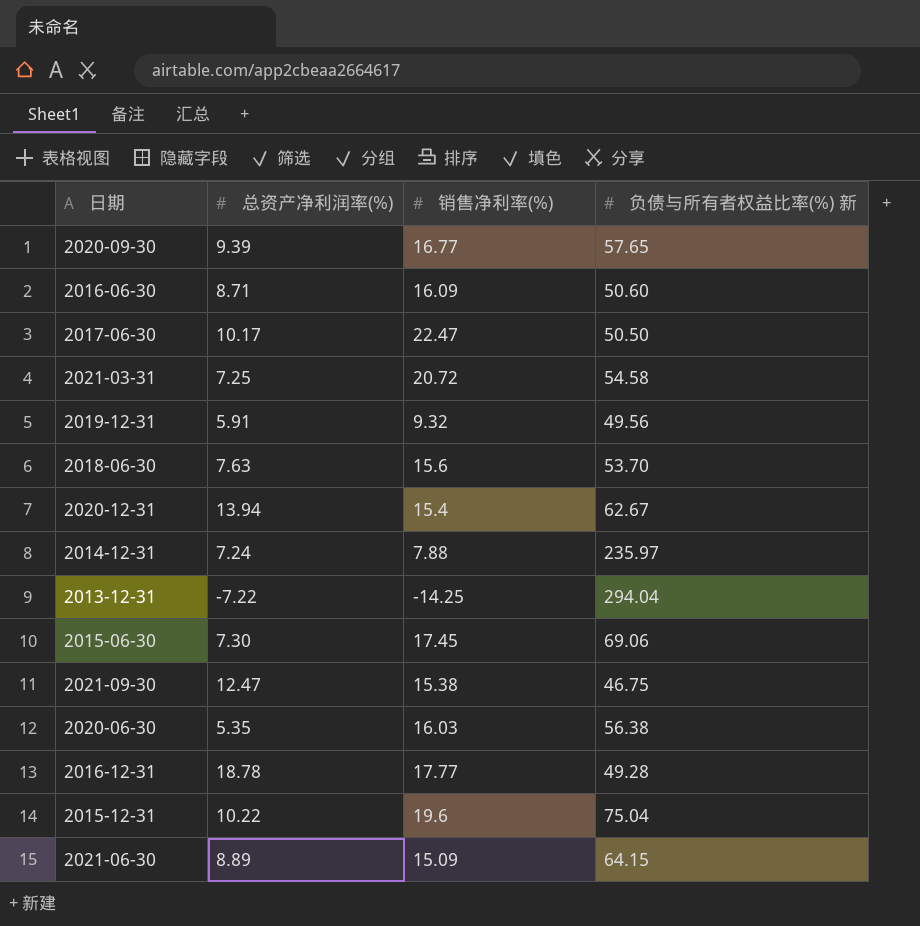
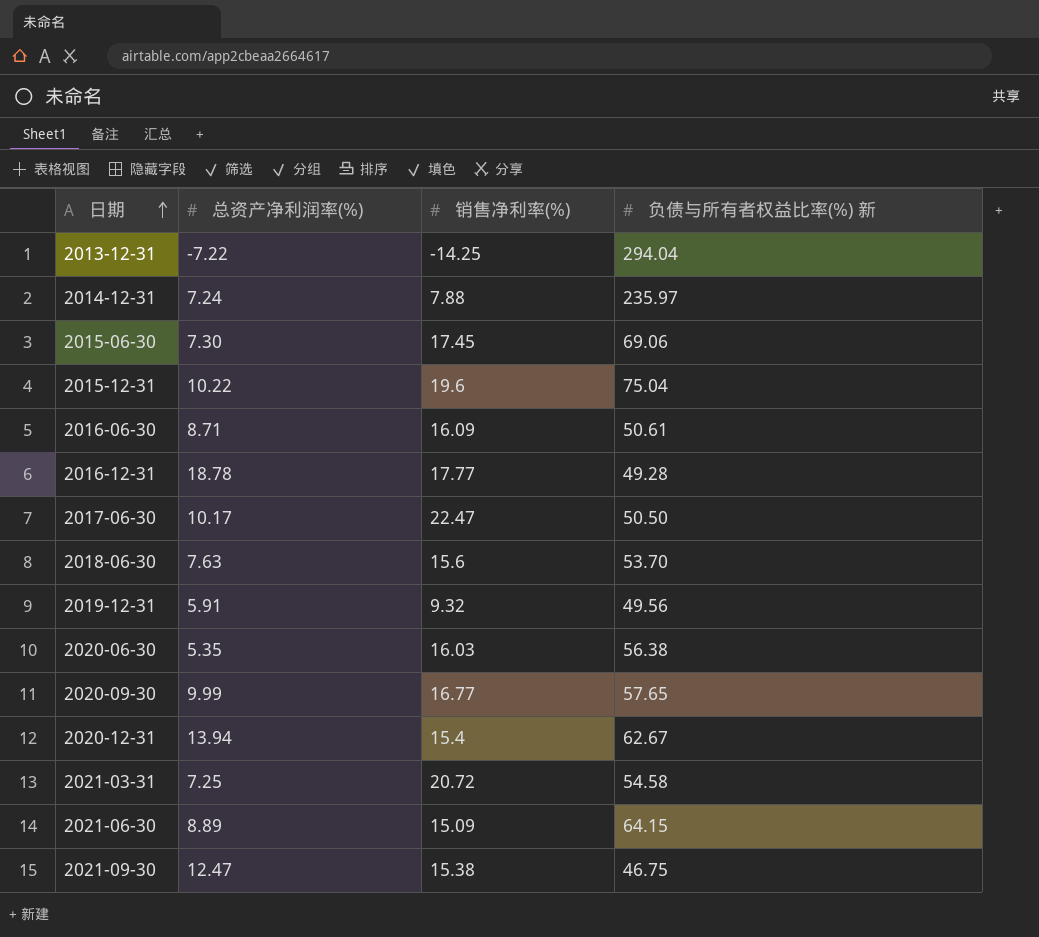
row order: none -> 日期 ascending
2016-06-30 | 负债与所有者权益比率(%) 新: 50.60 -> 50.61
2020-09-30 | 总资产净利润率(%): 9.39 -> 9.99

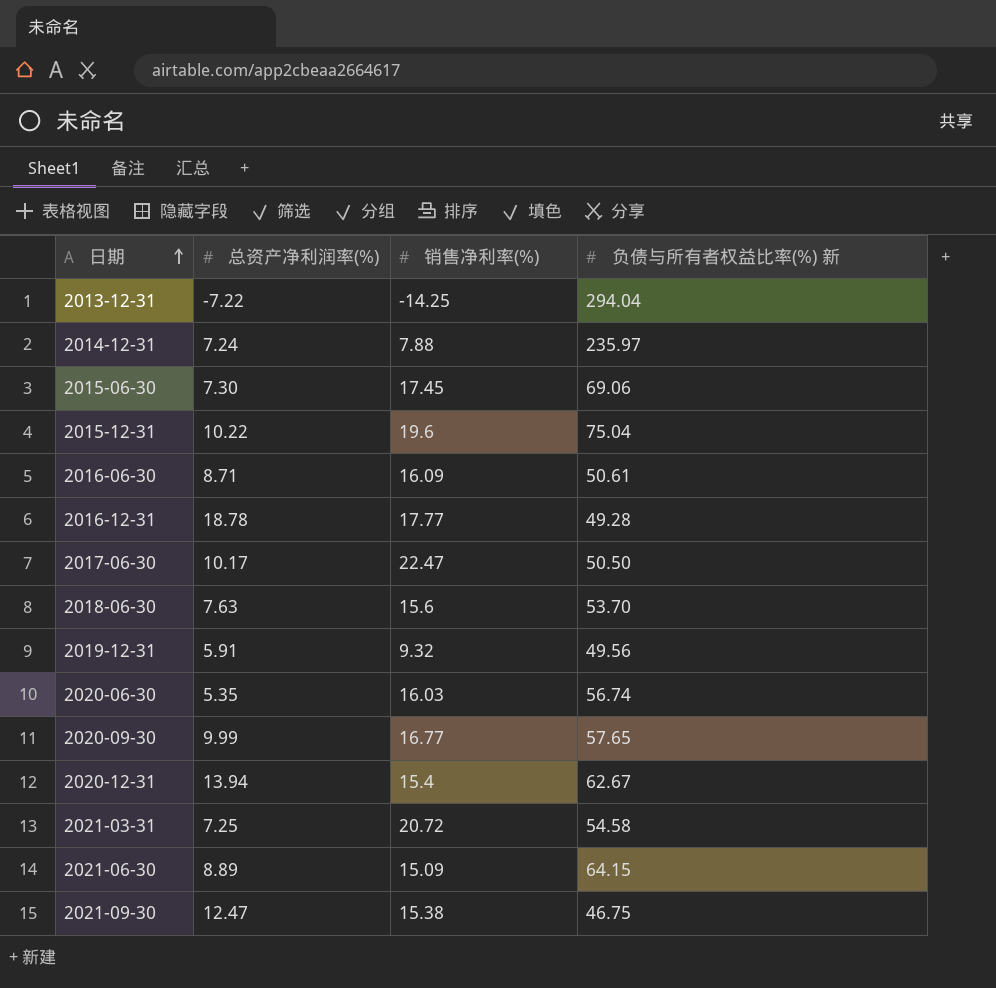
2020-06-30 | 负债与所有者权益比率(%) 新: 56.38 -> 56.74

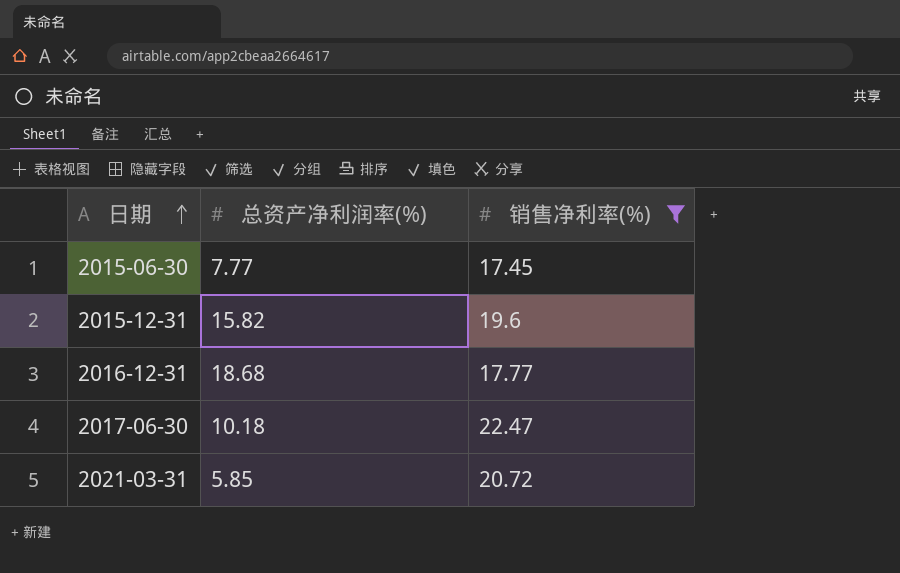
filter: none -> 销售净利率(%) >= 17.45
column 负债与所有者权益比率(%) 新 | position: 4 -> none
2015-06-30 | 总资产净利润率(%): 7.30 -> 7.77
2015-12-31 | 总资产净利润率(%): 10.22 -> 15.82
2016-12-31 | 总资产净利润率(%): 18.78 -> 18.68
2017-06-30 | 总资产净利润率(%): 10.17 -> 10.18
2021-03-31 | 总资产净利润率(%): 7.25 -> 5.85

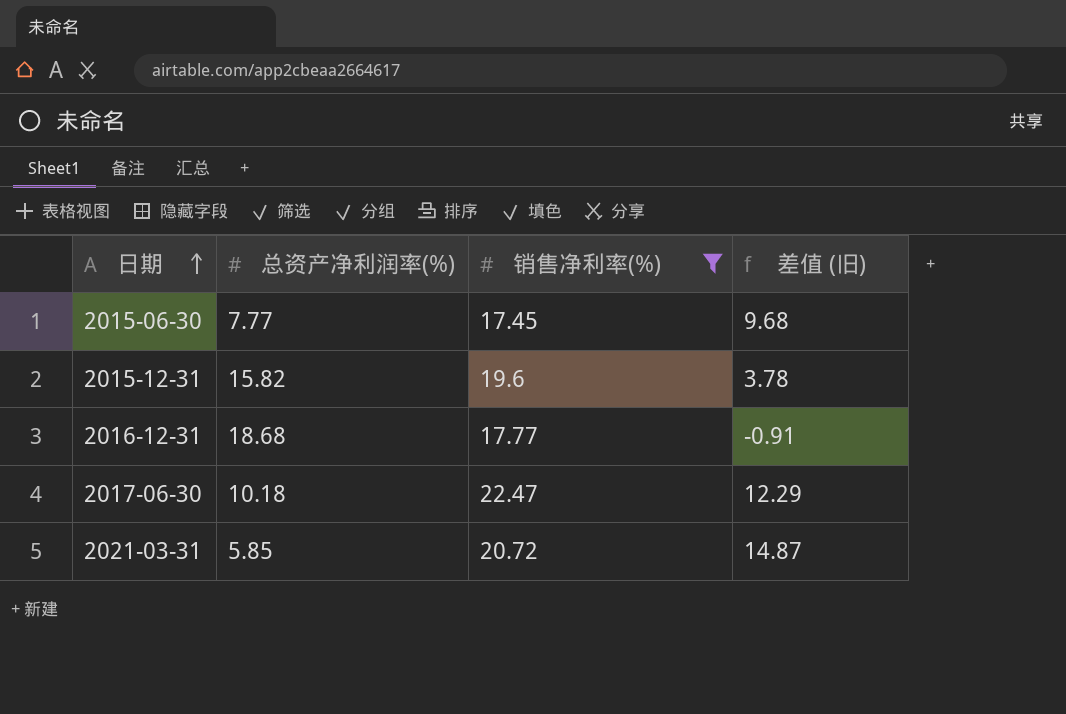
column 差值 (旧) | formula: none -> [销售净利率(%)] - [总资产净利润率(%)]

